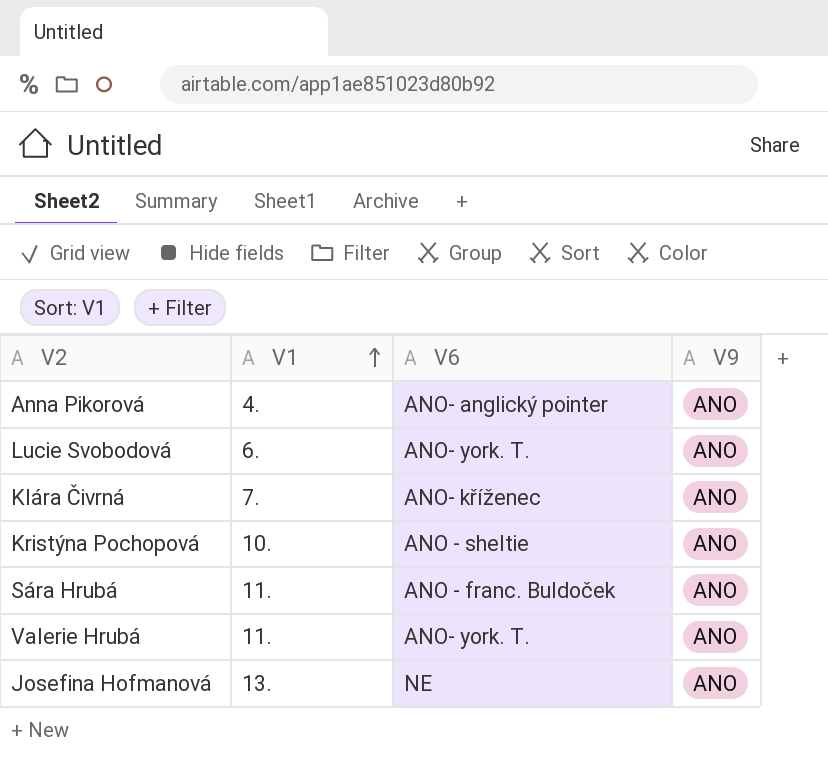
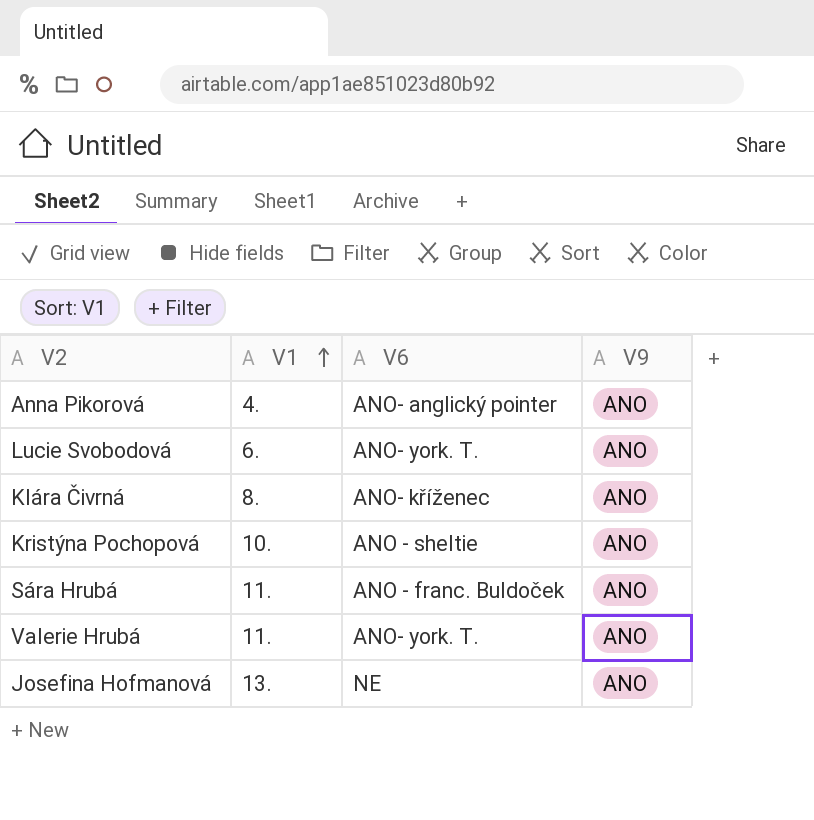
Klára Čivrná | V1: 7. -> 8.

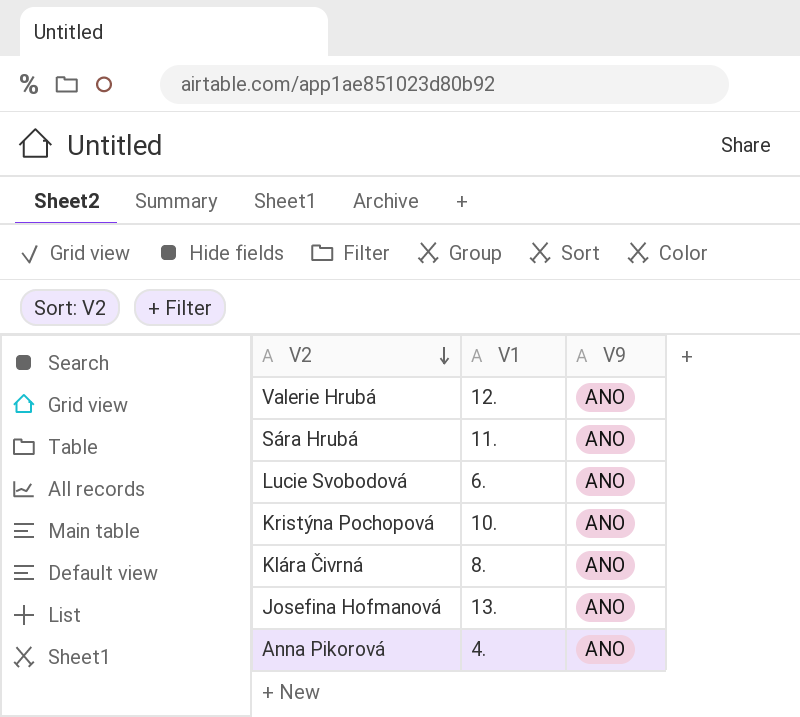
row order: V1 ascending -> V2 descending
column V6 | position: 3 -> none
Valerie Hrubá | V1: 11. -> 12.

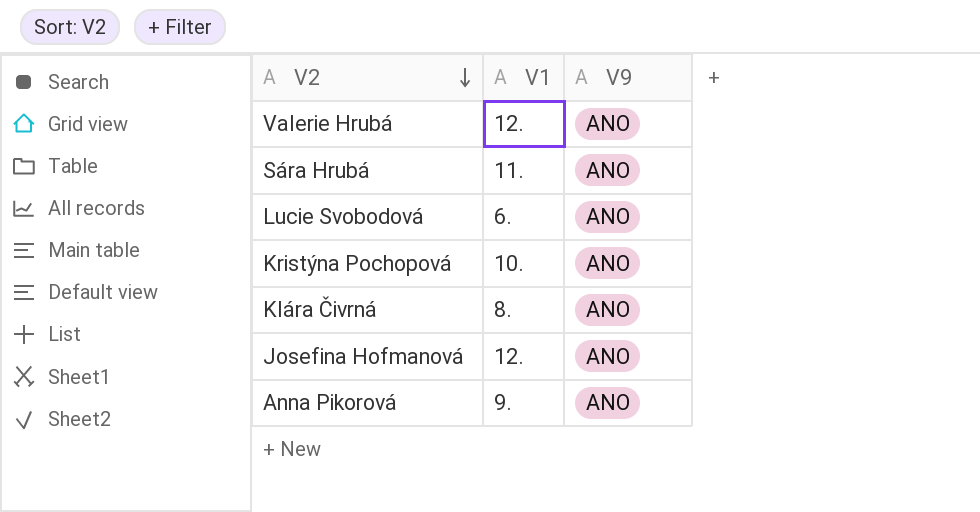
Josefina Hofmanová | V1: 13. -> 12.
Anna Pikorová | V1: 4. -> 9.

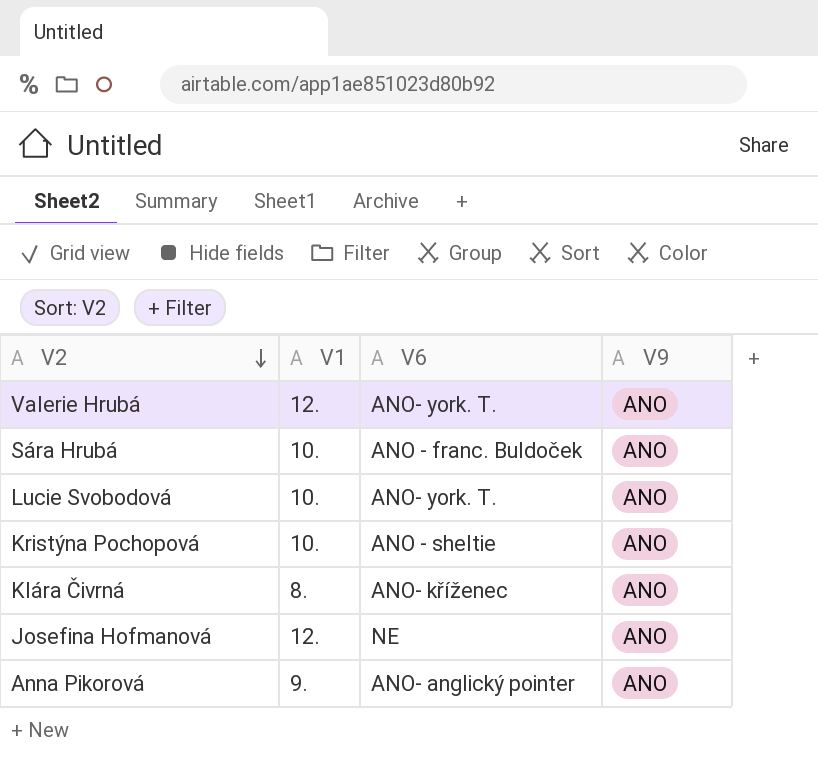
column V6 | position: none -> 3
Sára Hrubá | V1: 11. -> 10.
Lucie Svobodová | V1: 6. -> 10.

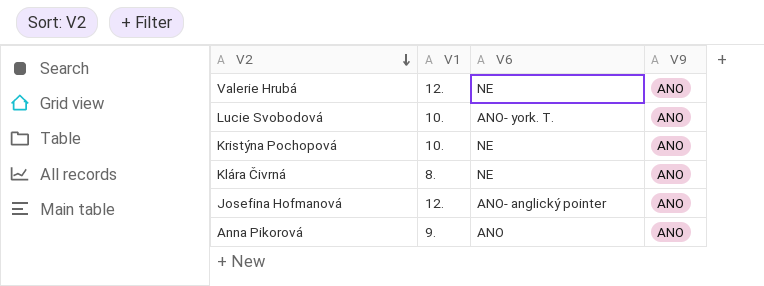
row Sára Hrubá: 10. | ANO - franc. Buldoček | ANO -> none
Valerie Hrubá | V6: ANO- york. T. -> NE
Kristýna Pochopová | V6: ANO - sheltie -> NE
Klára Čivrná | V6: ANO- kříženec -> NE
Josefina Hofmanová | V6: NE -> ANO- anglický pointer
Anna Pikorová | V6: ANO- anglický pointer -> ANO

